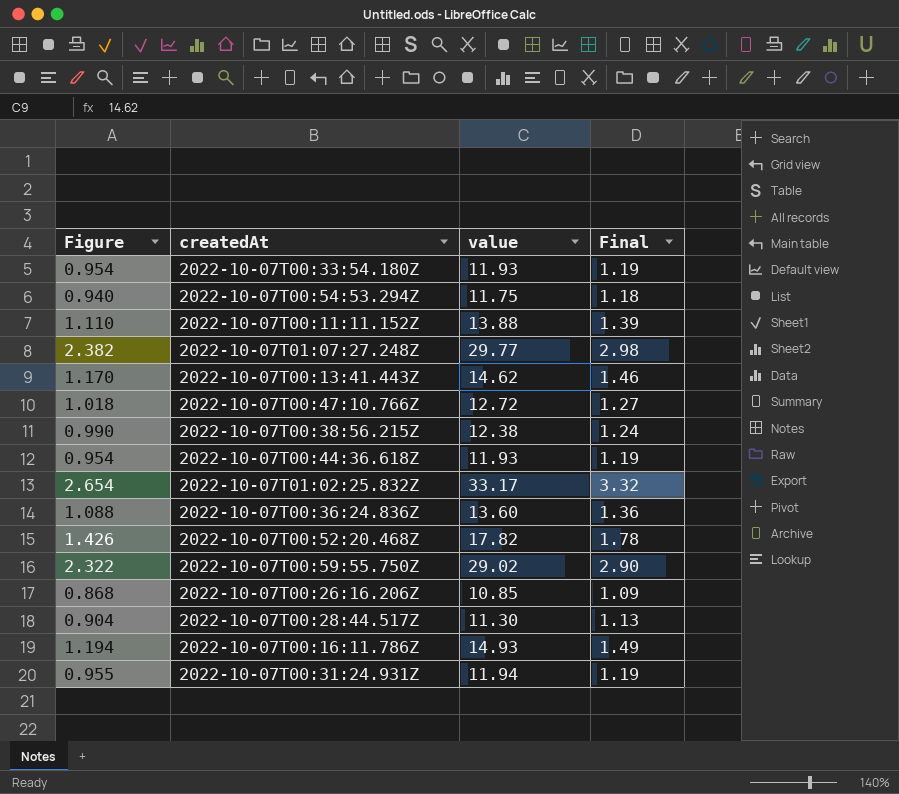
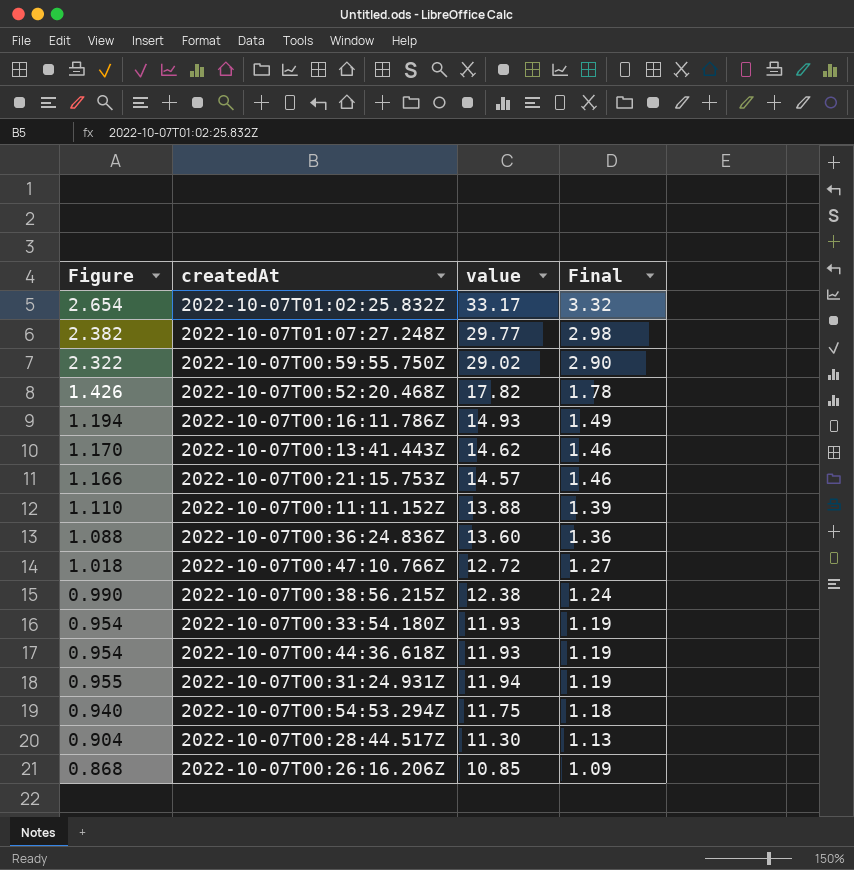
row order: none -> Final descending
row 2022-10-07T00:21:15.753Z: none -> 1.166 | 14.57 | 1.46

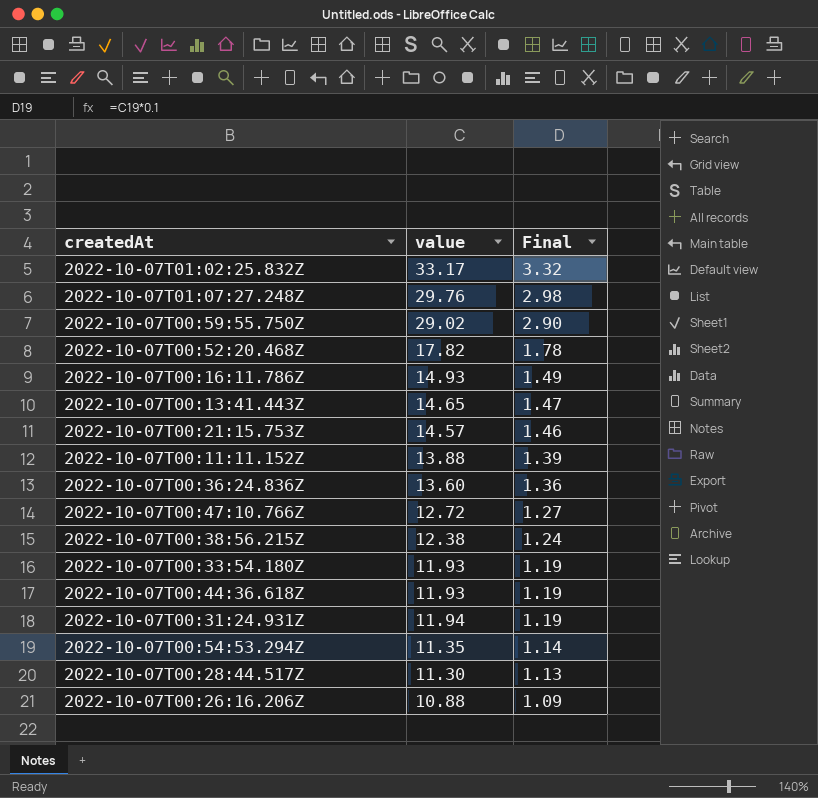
column Figure | formula: [value] * 0.08 -> none
2022-10-07T01:07:27.248Z | value: 29.77 -> 29.76
2022-10-07T00:13:41.443Z | value: 14.62 -> 14.65
2022-10-07T00:13:41.443Z | Final: 1.46 -> 1.47
2022-10-07T00:54:53.294Z | value: 11.75 -> 11.35
2022-10-07T00:54:53.294Z | Final: 1.18 -> 1.14
2022-10-07T00:26:16.206Z | value: 10.85 -> 10.88

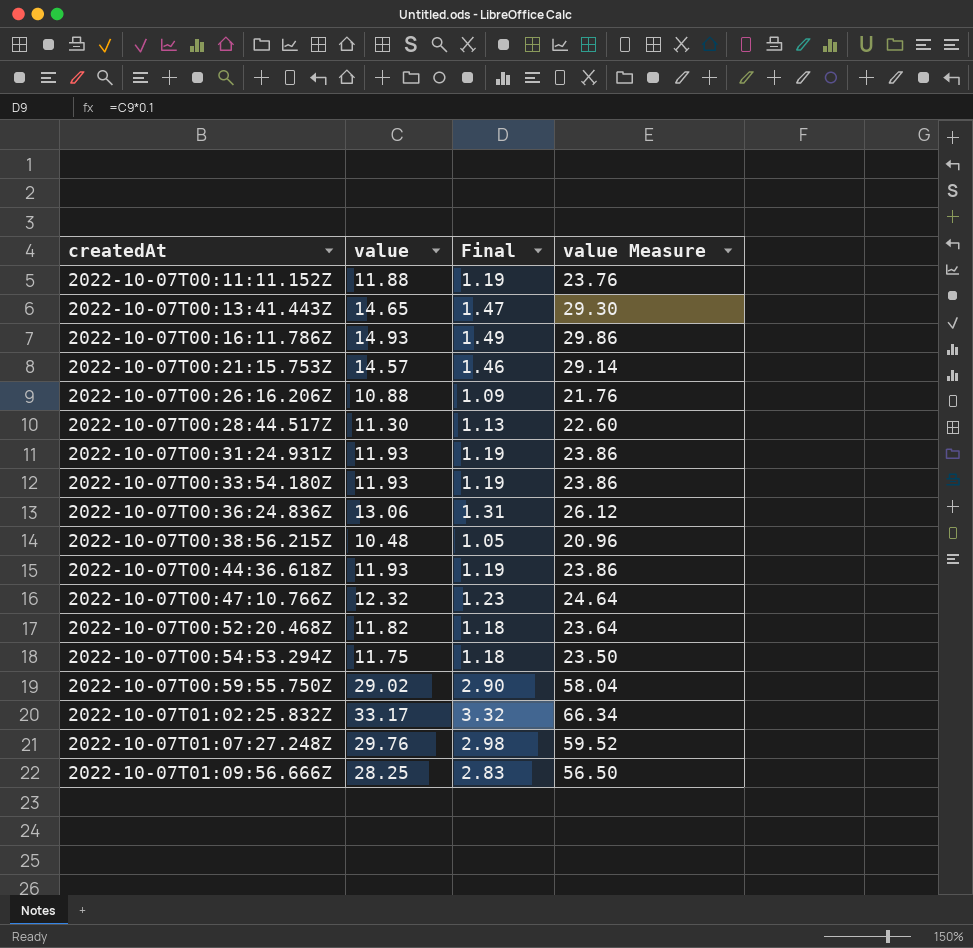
row order: Final descending -> createdAt ascending
column value Measure | formula: none -> [value] * 2
2022-10-07T00:11:11.152Z | value: 13.88 -> 11.88
2022-10-07T00:11:11.152Z | Final: 1.39 -> 1.19
2022-10-07T00:31:24.931Z | value: 11.94 -> 11.93
2022-10-07T00:36:24.836Z | value: 13.60 -> 13.06
2022-10-07T00:36:24.836Z | Final: 1.36 -> 1.31
2022-10-07T00:38:56.215Z | value: 12.38 -> 10.48
2022-10-07T00:38:56.215Z | Final: 1.24 -> 1.05
2022-10-07T00:47:10.766Z | value: 12.72 -> 12.32
2022-10-07T00:47:10.766Z | Final: 1.27 -> 1.23
2022-10-07T00:52:20.468Z | value: 17.82 -> 11.82
2022-10-07T00:52:20.468Z | Final: 1.78 -> 1.18
2022-10-07T00:54:53.294Z | value: 11.35 -> 11.75
2022-10-07T00:54:53.294Z | Final: 1.14 -> 1.18
row 2022-10-07T01:09:56.666Z: none -> 28.25 | 2.83 | 56.50

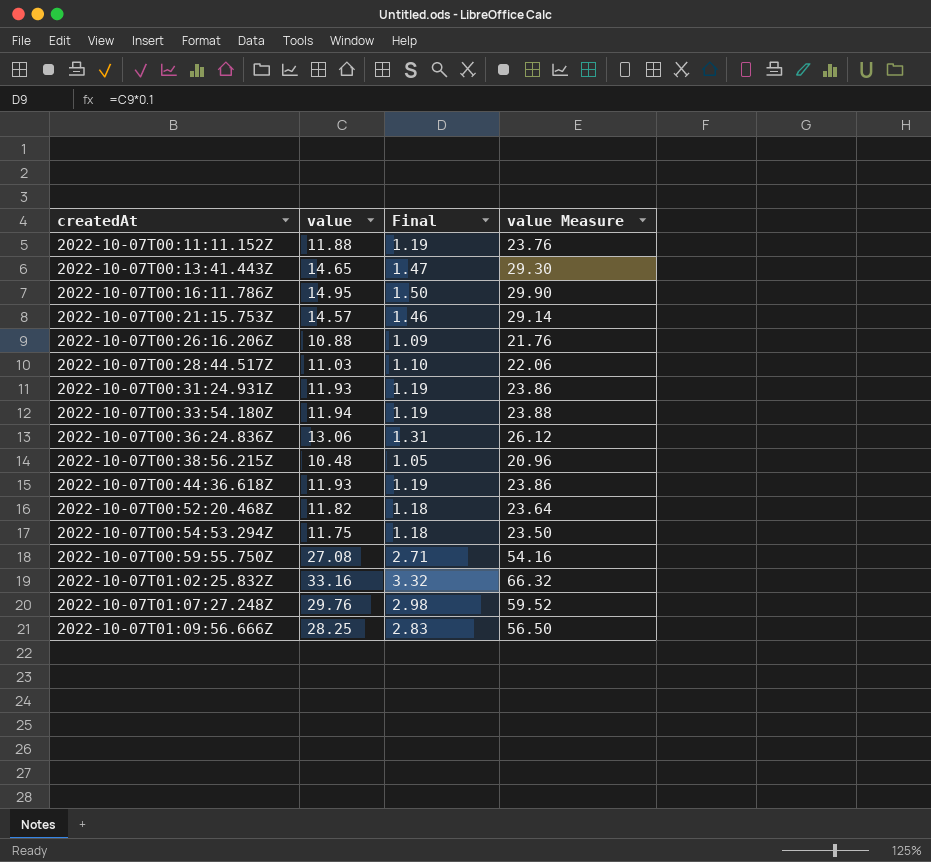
row 2022-10-07T00:47:10.766Z: 12.32 | 1.23 | 24.64 -> none
2022-10-07T00:16:11.786Z | value: 14.93 -> 14.95
2022-10-07T00:16:11.786Z | Final: 1.49 -> 1.50
2022-10-07T00:16:11.786Z | value Measure: 29.86 -> 29.90
2022-10-07T00:28:44.517Z | value: 11.30 -> 11.03
2022-10-07T00:28:44.517Z | Final: 1.13 -> 1.10
2022-10-07T00:28:44.517Z | value Measure: 22.60 -> 22.06
2022-10-07T00:33:54.180Z | value: 11.93 -> 11.94
2022-10-07T00:33:54.180Z | value Measure: 23.86 -> 23.88
2022-10-07T00:59:55.750Z | value: 29.02 -> 27.08
2022-10-07T00:59:55.750Z | Final: 2.90 -> 2.71
2022-10-07T00:59:55.750Z | value Measure: 58.04 -> 54.16
2022-10-07T01:02:25.832Z | value: 33.17 -> 33.16
2022-10-07T01:02:25.832Z | value Measure: 66.34 -> 66.32

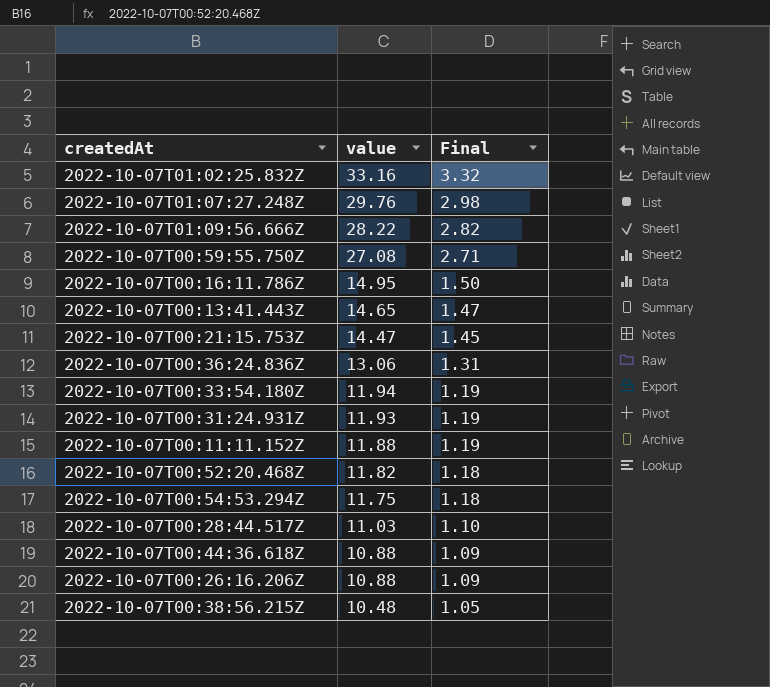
row order: createdAt ascending -> value descending
column value Measure | formula: [value] * 2 -> none
2022-10-07T01:09:56.666Z | value: 28.25 -> 28.22
2022-10-07T01:09:56.666Z | Final: 2.83 -> 2.82
2022-10-07T00:21:15.753Z | value: 14.57 -> 14.47
2022-10-07T00:21:15.753Z | Final: 1.46 -> 1.45
2022-10-07T00:44:36.618Z | value: 11.93 -> 10.88
2022-10-07T00:44:36.618Z | Final: 1.19 -> 1.09

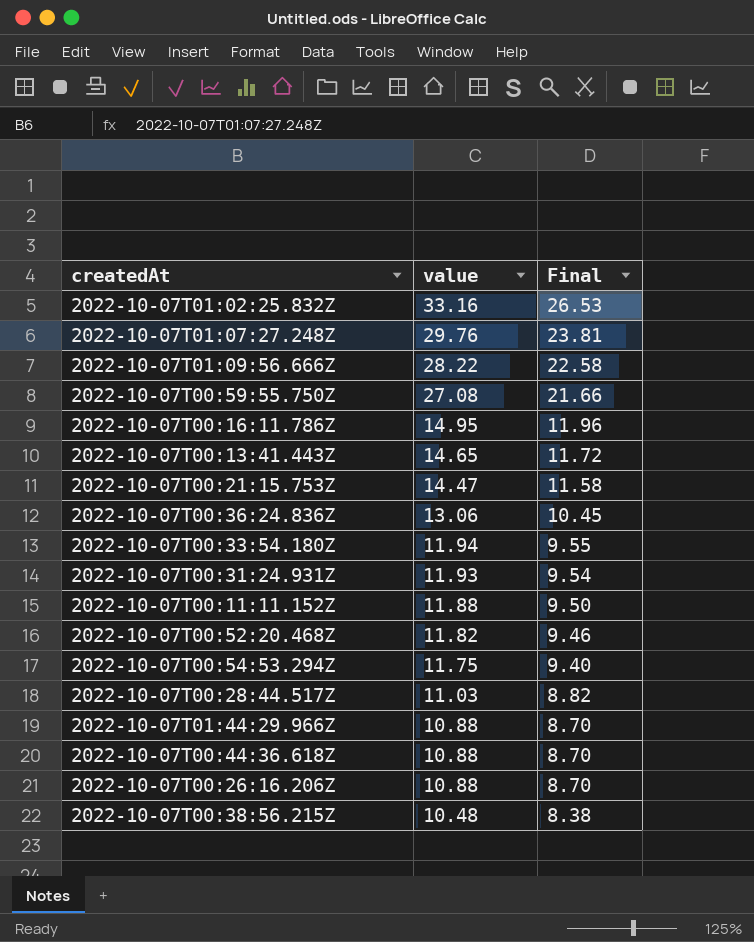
column Final | formula: [value] * 0.1 -> [value] * 0.8
row 2022-10-07T01:44:29.966Z: none -> 10.88 | 8.70

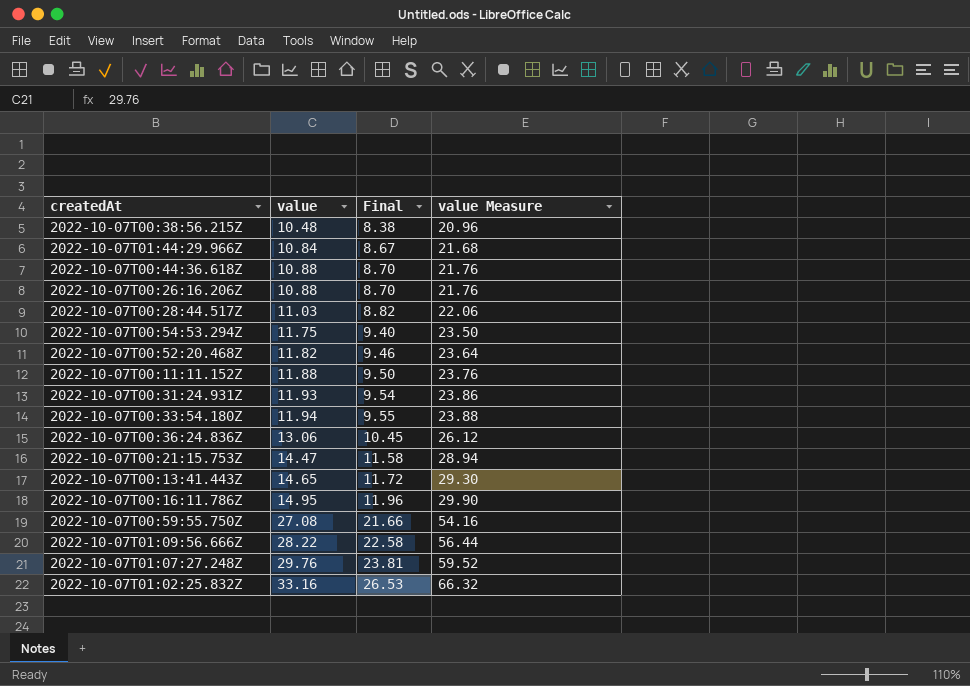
row order: value descending -> value ascending
column value Measure | formula: none -> [value] * 2
2022-10-07T01:44:29.966Z | value: 10.88 -> 10.84
2022-10-07T01:44:29.966Z | Final: 8.70 -> 8.67

